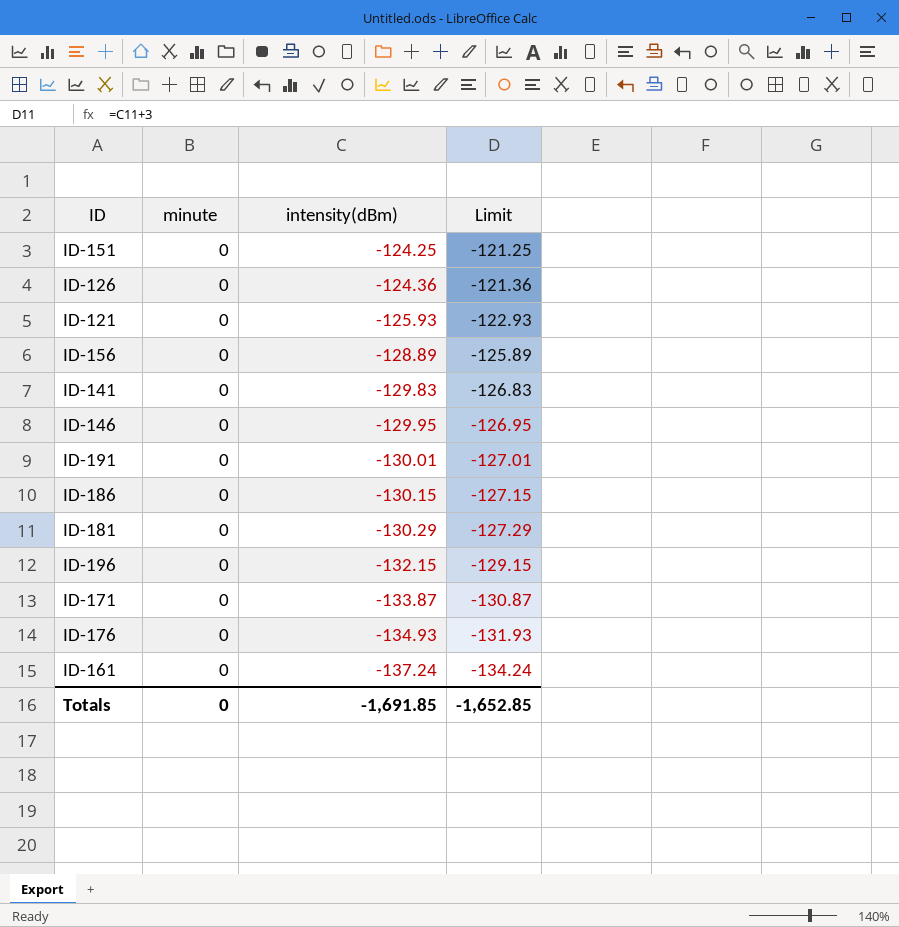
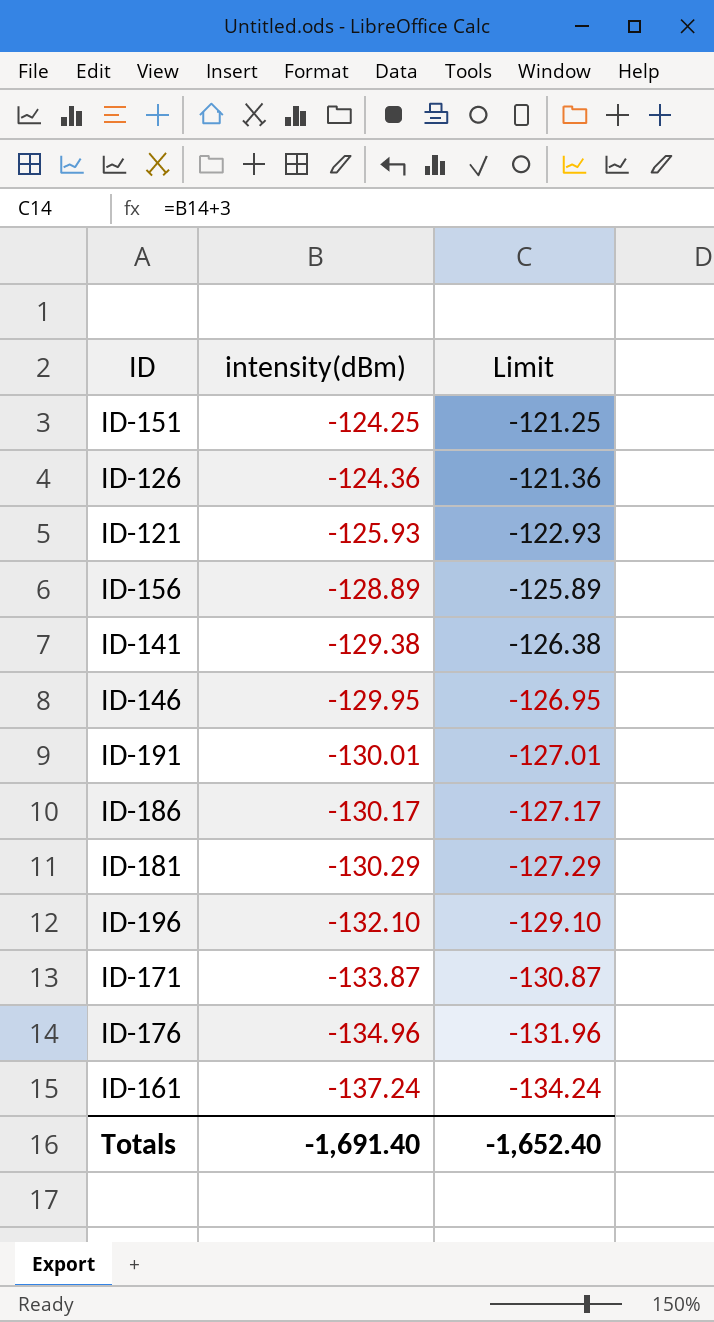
column minute | position: 2 -> none
ID-141 | intensity(dBm): -129.83 -> -129.38
ID-141 | Limit: -126.83 -> -126.38
ID-186 | intensity(dBm): -130.15 -> -130.17
ID-186 | Limit: -127.15 -> -127.17
ID-196 | intensity(dBm): -132.15 -> -132.10
ID-196 | Limit: -129.15 -> -129.10
ID-176 | intensity(dBm): -134.93 -> -134.96
ID-176 | Limit: -131.93 -> -131.96
Totals | intensity(dBm): -1,691.85 -> -1,691.40
Totals | Limit: -1,652.85 -> -1,652.40

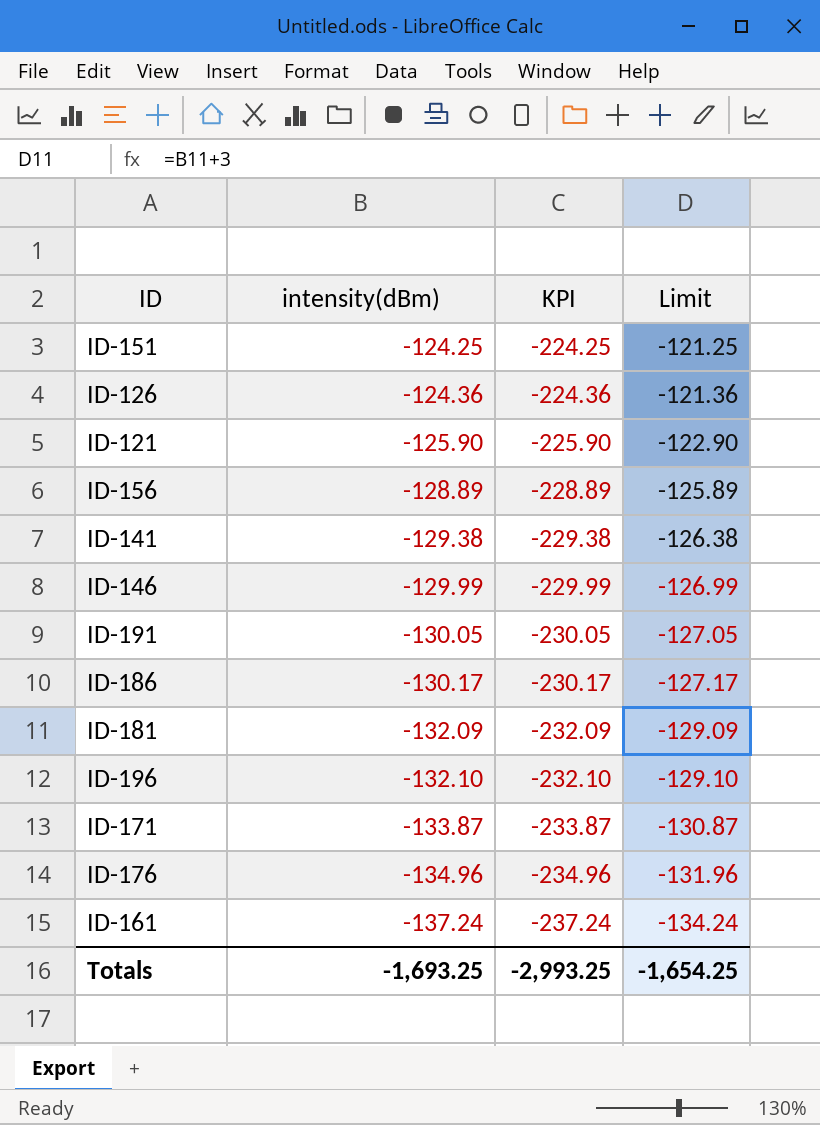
column KPI | formula: none -> [intensity(dBm)] - 100
ID-121 | intensity(dBm): -125.93 -> -125.90
ID-121 | Limit: -122.93 -> -122.90
ID-146 | intensity(dBm): -129.95 -> -129.99
ID-146 | Limit: -126.95 -> -126.99
ID-191 | intensity(dBm): -130.01 -> -130.05
ID-191 | Limit: -127.01 -> -127.05
ID-181 | intensity(dBm): -130.29 -> -132.09
ID-181 | Limit: -127.29 -> -129.09
Totals | intensity(dBm): -1,691.40 -> -1,693.25
Totals | Limit: -1,652.40 -> -1,654.25

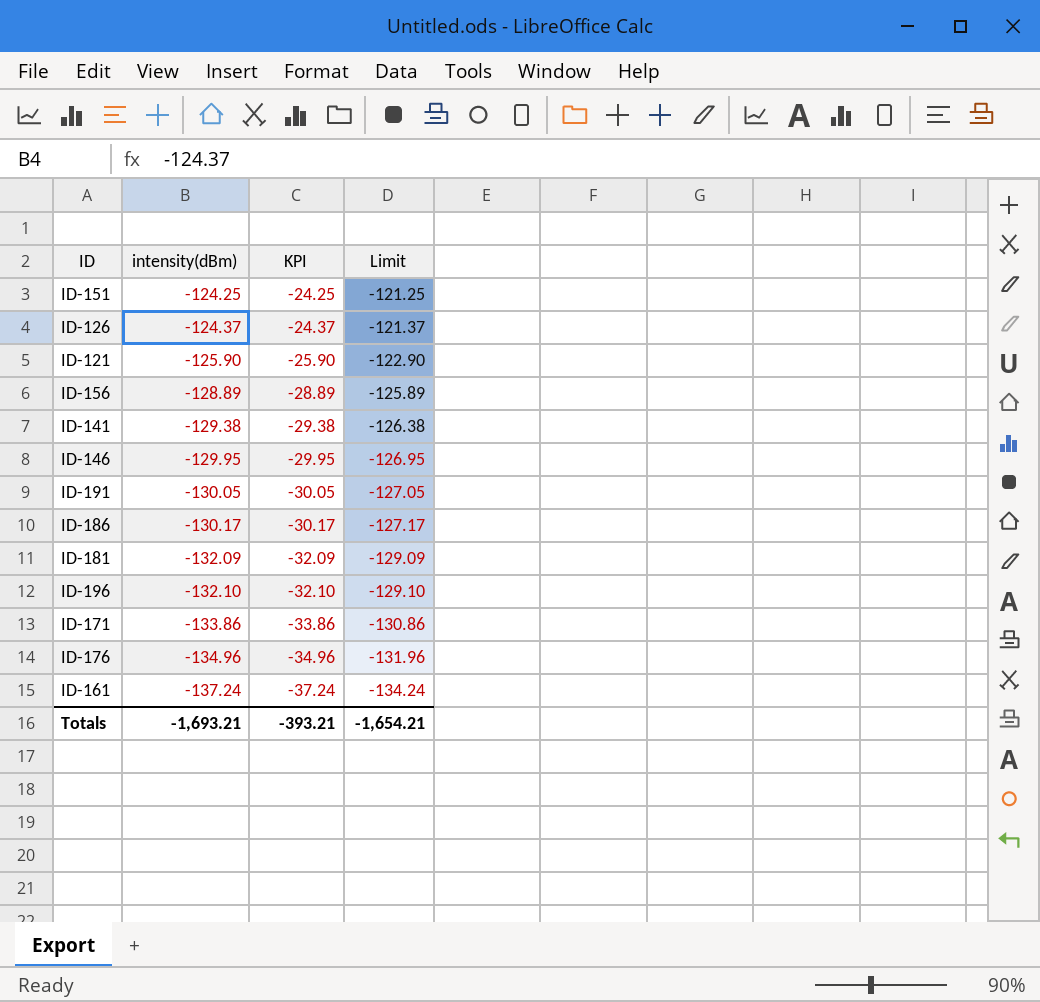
column KPI | formula: [intensity(dBm)] - 100 -> [intensity(dBm)] + 100
ID-126 | intensity(dBm): -124.36 -> -124.37
ID-126 | Limit: -121.36 -> -121.37
ID-146 | intensity(dBm): -129.99 -> -129.95
ID-146 | Limit: -126.99 -> -126.95
ID-171 | intensity(dBm): -133.87 -> -133.86
ID-171 | Limit: -130.87 -> -130.86
Totals | intensity(dBm): -1,693.25 -> -1,693.21
Totals | KPI: -2,993.25 -> -393.21
Totals | Limit: -1,654.25 -> -1,654.21

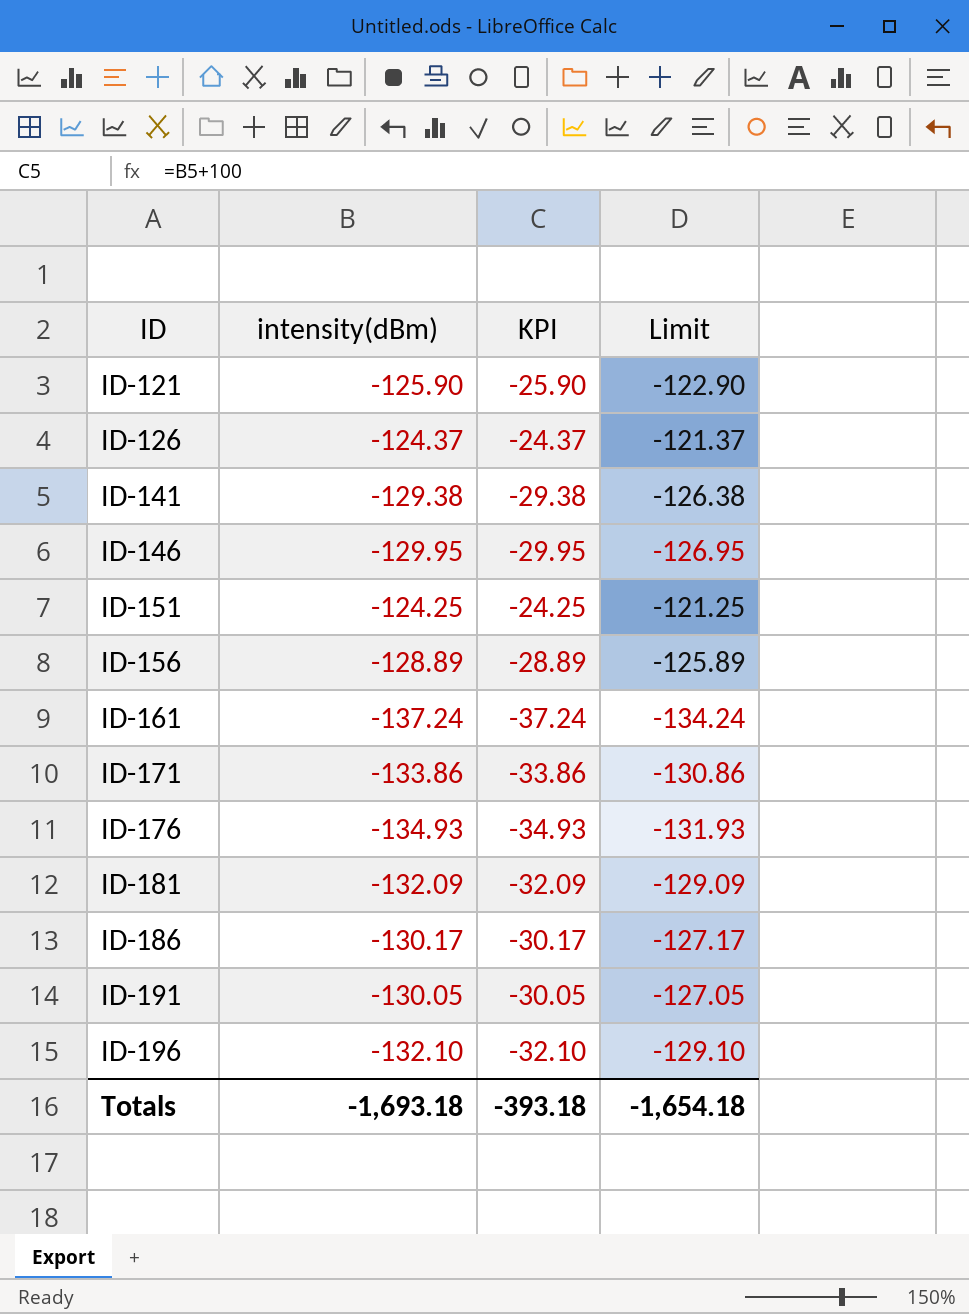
row order: intensity(dBm) descending -> ID ascending
ID-176 | intensity(dBm): -134.96 -> -134.93
ID-176 | KPI: -34.96 -> -34.93
ID-176 | Limit: -131.96 -> -131.93
Totals | intensity(dBm): -1,693.21 -> -1,693.18
Totals | KPI: -393.21 -> -393.18
Totals | Limit: -1,654.21 -> -1,654.18

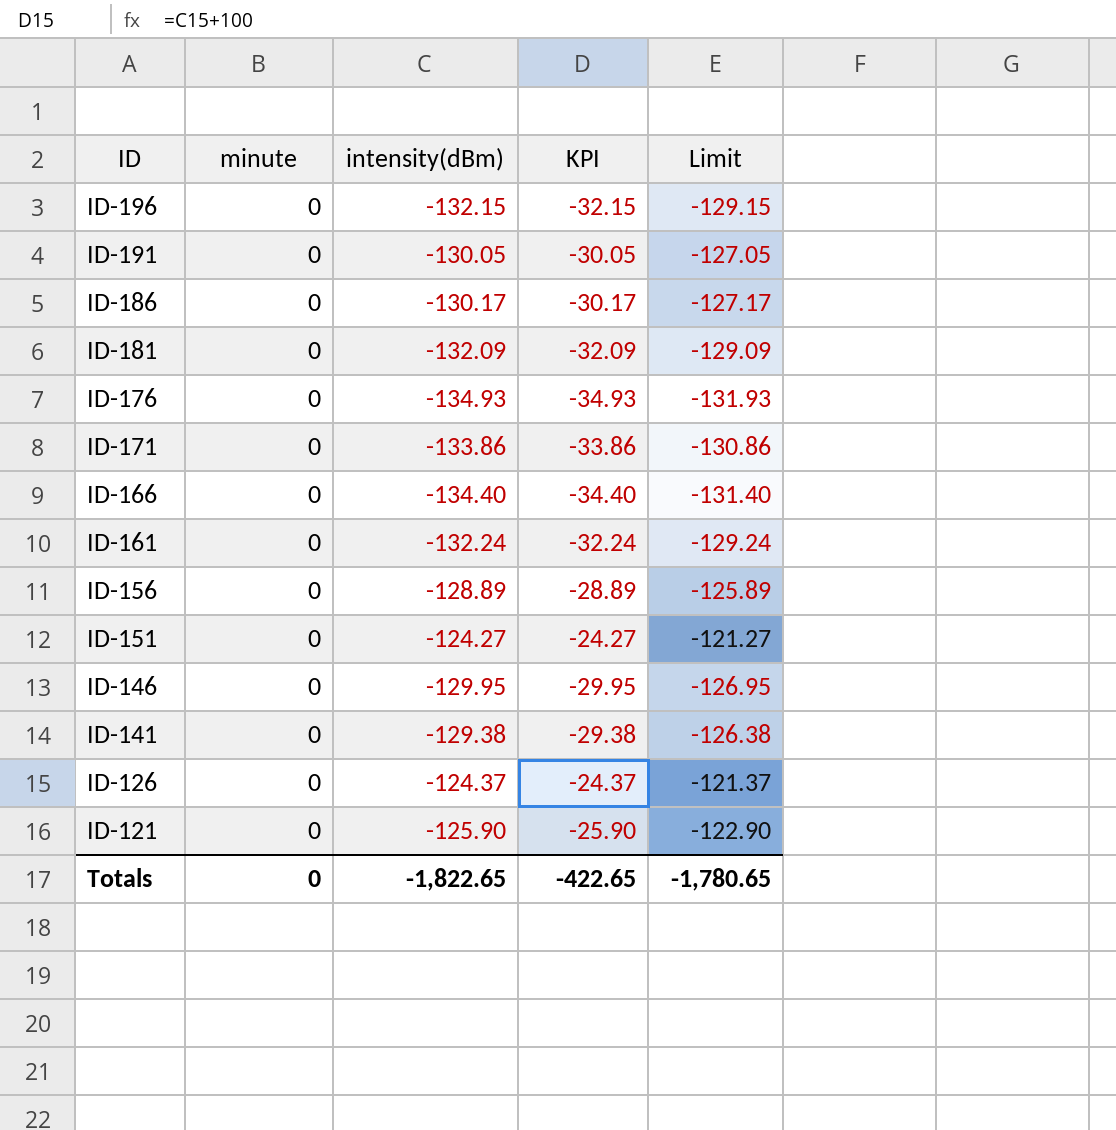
row order: ID ascending -> ID descending
column minute | position: none -> 2
ID-196 | intensity(dBm): -132.10 -> -132.15
ID-196 | KPI: -32.10 -> -32.15
ID-196 | Limit: -129.10 -> -129.15
row ID-166: none -> 0 | -134.40 | -34.40 | -131.40
ID-161 | intensity(dBm): -137.24 -> -132.24
ID-161 | KPI: -37.24 -> -32.24
ID-161 | Limit: -134.24 -> -129.24
ID-151 | intensity(dBm): -124.25 -> -124.27
ID-151 | KPI: -24.25 -> -24.27
ID-151 | Limit: -121.25 -> -121.27
Totals | intensity(dBm): -1,693.18 -> -1,822.65
Totals | KPI: -393.18 -> -422.65
Totals | Limit: -1,654.18 -> -1,780.65

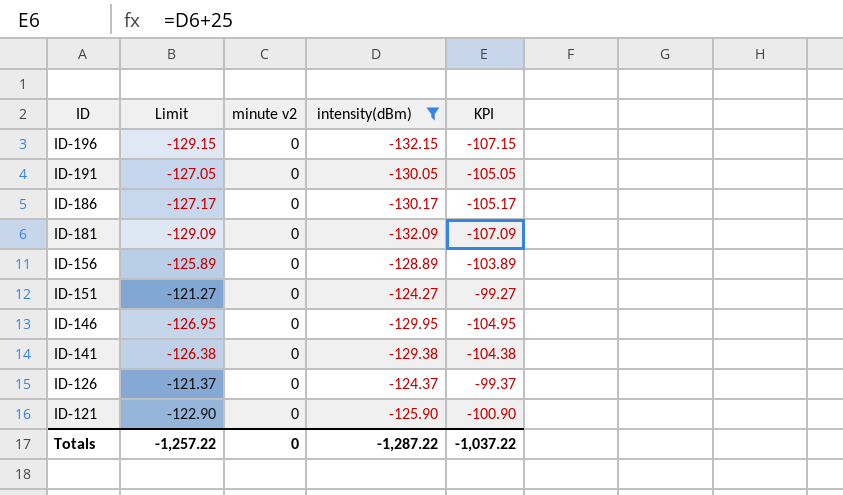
filter: none -> intensity(dBm) >= -132.15
column Limit | position: 5 -> 2
column name: minute -> minute v2
column KPI | formula: [intensity(dBm)] + 100 -> [intensity(dBm)] + 25
Totals | Limit: -1,780.65 -> -1,257.22
Totals | intensity(dBm): -1,822.65 -> -1,287.22
Totals | KPI: -422.65 -> -1,037.22

